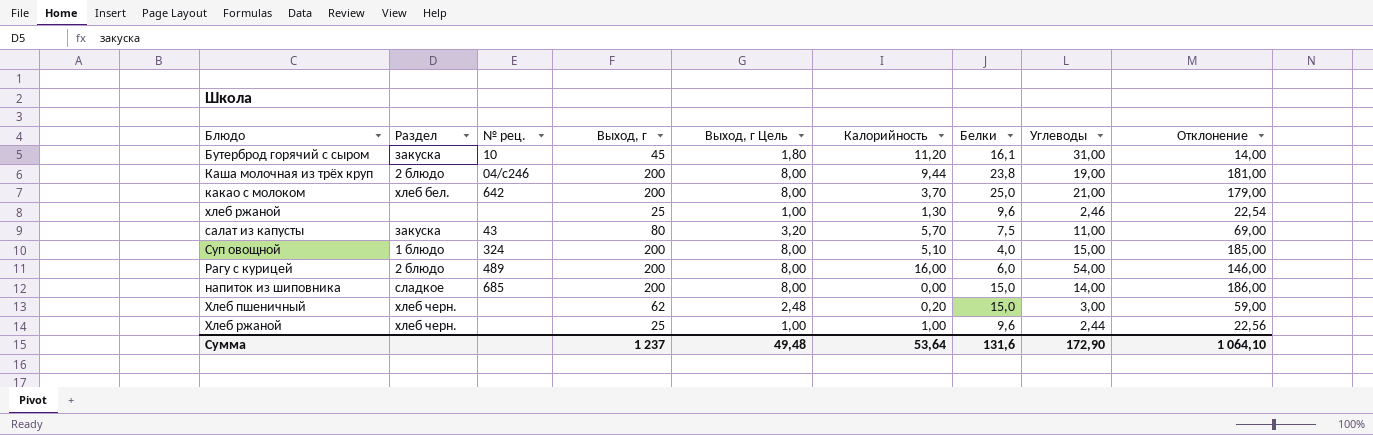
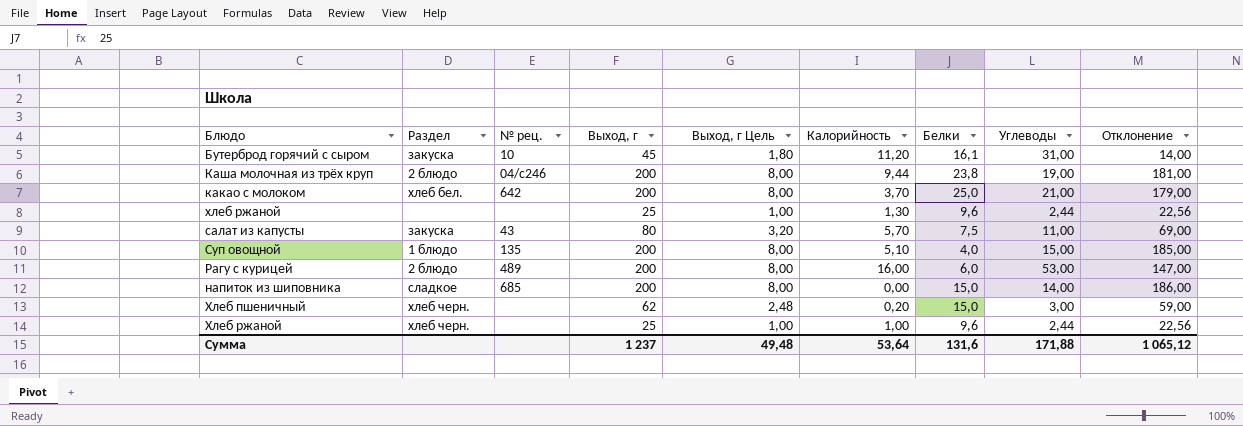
хлеб ржаной | Углеводы: 2,46 -> 2,44
хлеб ржаной | Отклонение: 22,54 -> 22,56
Суп овощной | № рец.: 324 -> 135
Рагу с курицей | Углеводы: 54,00 -> 53,00
Рагу с курицей | Отклонение: 146,00 -> 147,00
Сумма | Углеводы: 172,90 -> 171,88
Сумма | Отклонение: 1 064,10 -> 1 065,12

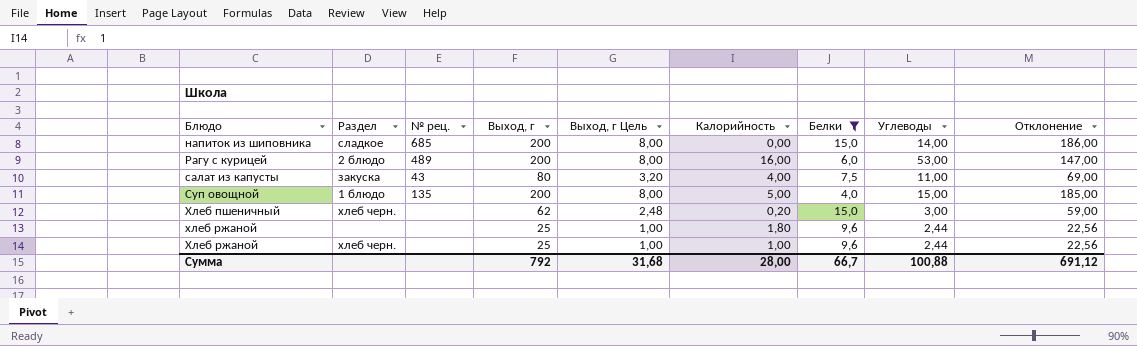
filter: none -> Белки <= 15,0
row order: none -> Блюдо ascending
салат из капусты | Калорийность: 5,70 -> 4,00
Суп овощной | Калорийность: 5,10 -> 5,00
хлеб ржаной | Калорийность: 1,30 -> 1,80
Сумма | Выход, г: 1 237 -> 792
Сумма | Выход, г Цель: 49,48 -> 31,68
Сумма | Калорийность: 53,64 -> 28,00
Сумма | Белки: 131,6 -> 66,7
Сумма | Углеводы: 171,88 -> 100,88
Сумма | Отклонение: 1 065,12 -> 691,12

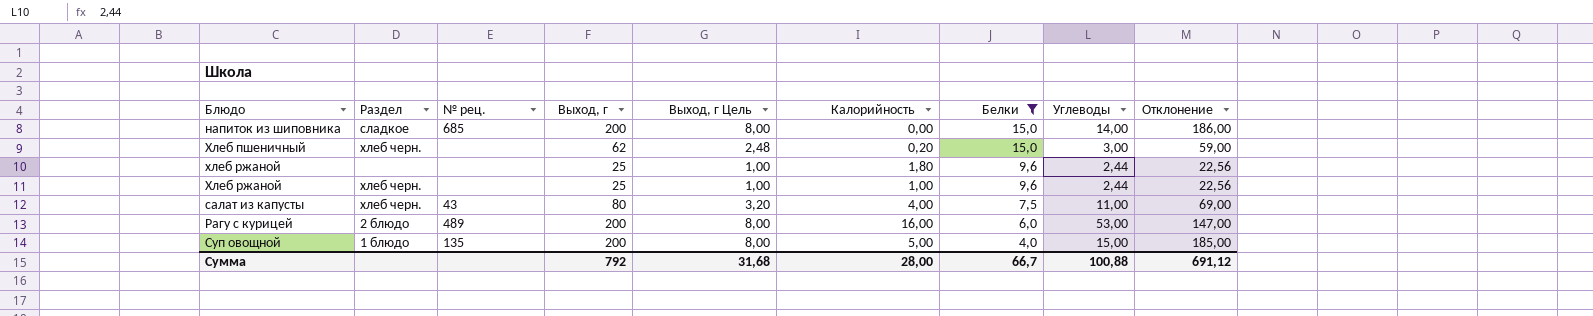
row order: Блюдо ascending -> Белки descending
салат из капусты | Раздел: закуска -> хлеб черн.

